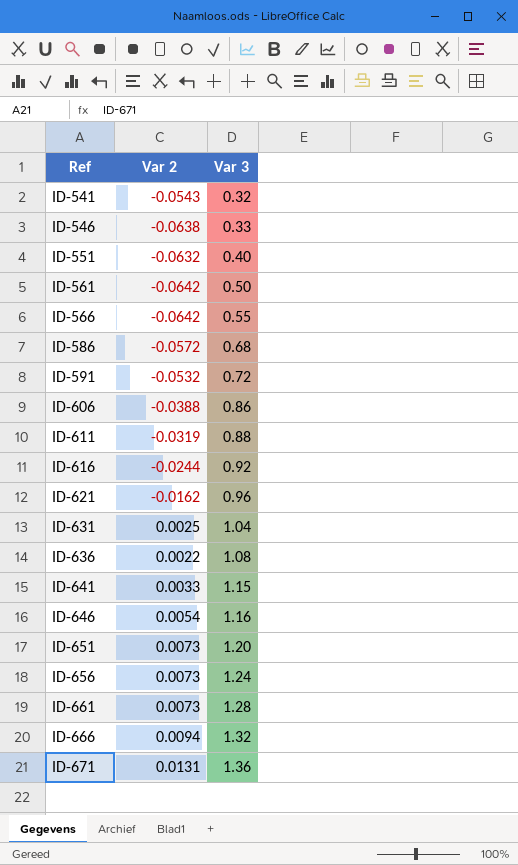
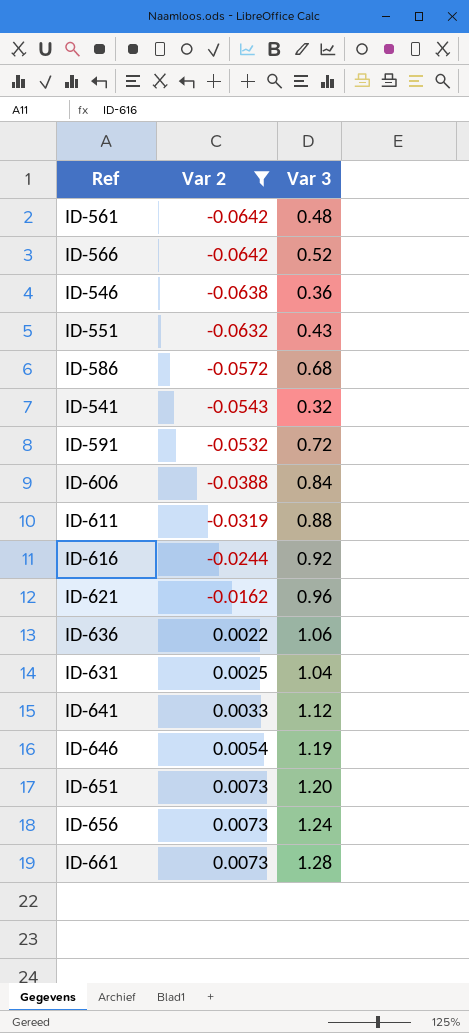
filter: none -> Var 2 <= 0.0073
row order: Ref ascending -> Var 2 ascending
ID-561 | Var 3: 0.50 -> 0.48
ID-566 | Var 3: 0.55 -> 0.52
ID-546 | Var 3: 0.33 -> 0.36
ID-551 | Var 3: 0.40 -> 0.43
ID-606 | Var 3: 0.86 -> 0.84
ID-636 | Var 3: 1.08 -> 1.06
ID-641 | Var 3: 1.15 -> 1.12
ID-646 | Var 3: 1.16 -> 1.19

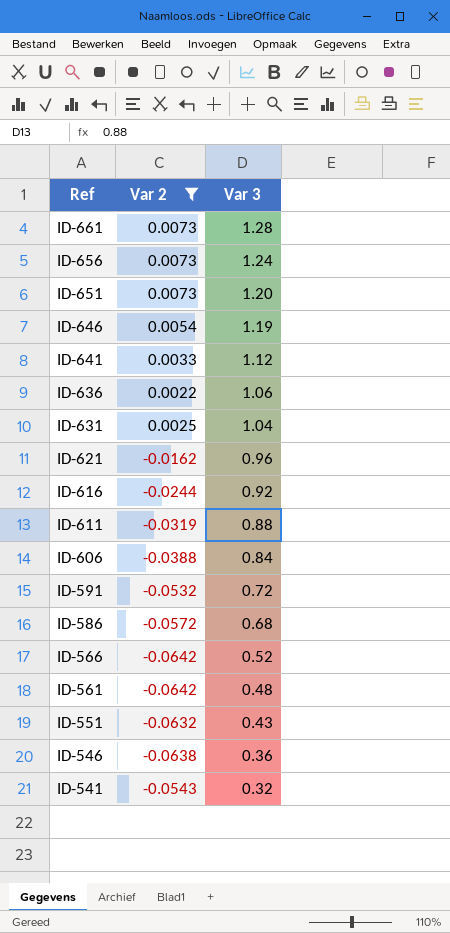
row order: Var 2 ascending -> Ref descending

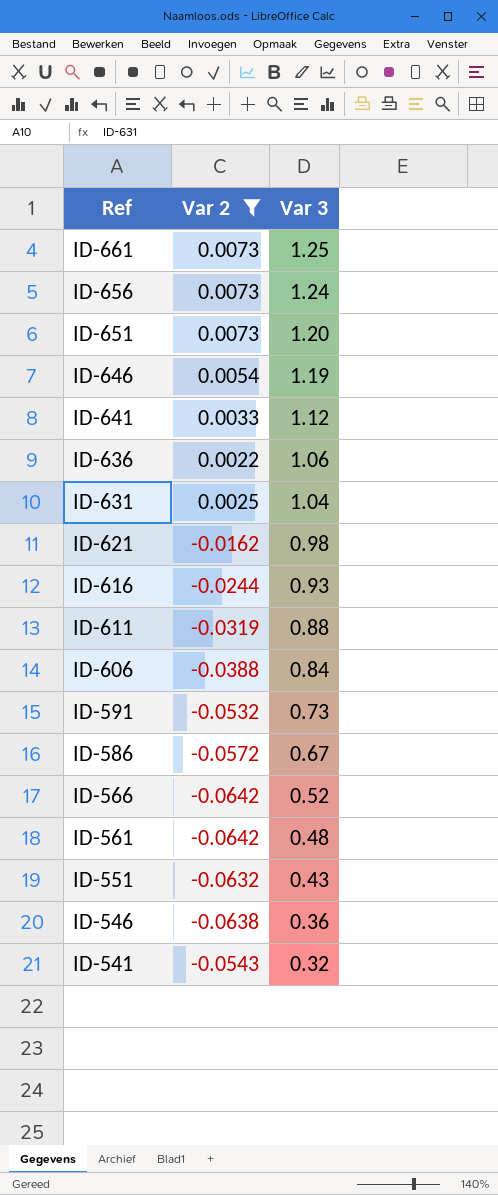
ID-661 | Var 3: 1.28 -> 1.25
ID-621 | Var 3: 0.96 -> 0.98
ID-616 | Var 3: 0.92 -> 0.93
ID-591 | Var 3: 0.72 -> 0.73
ID-586 | Var 3: 0.68 -> 0.67

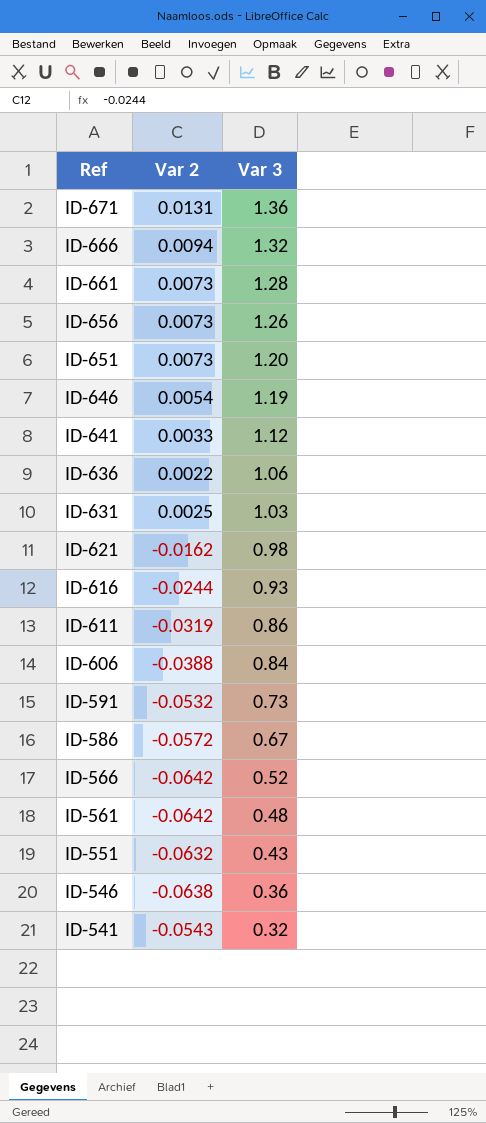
filter: Var 2 <= 0.0073 -> none
ID-661 | Var 3: 1.25 -> 1.28
ID-656 | Var 3: 1.24 -> 1.26
ID-631 | Var 3: 1.04 -> 1.03
ID-611 | Var 3: 0.88 -> 0.86

